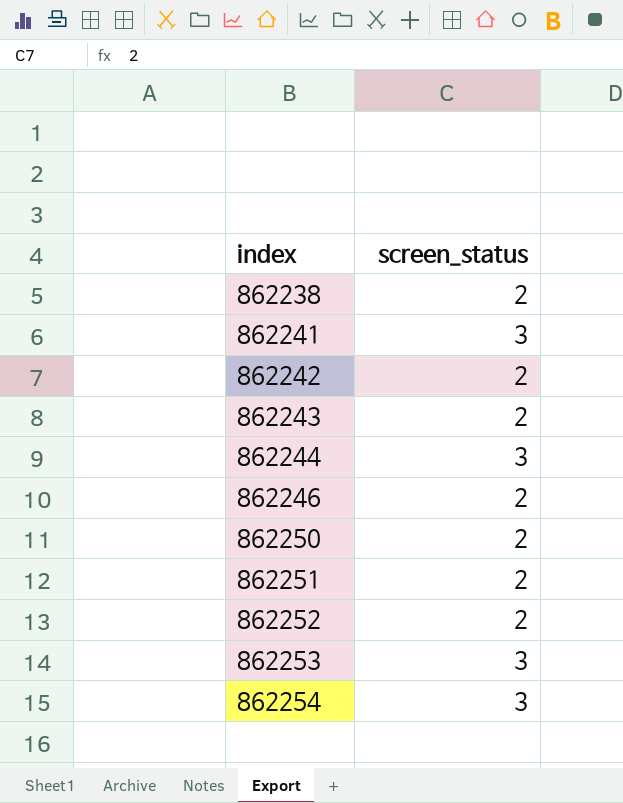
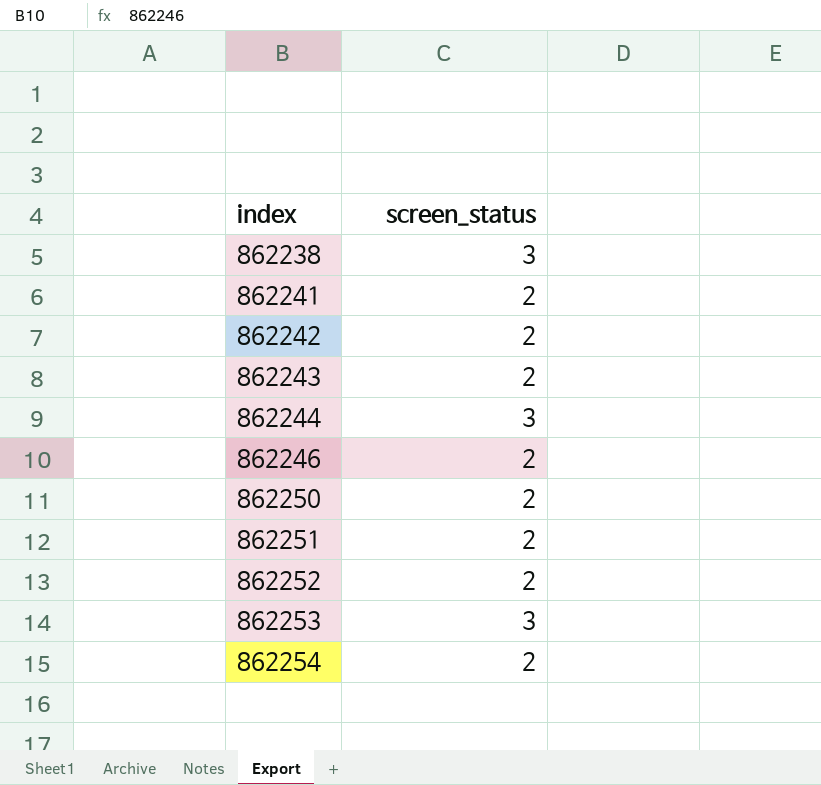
862238 | screen_status: 2 -> 3
862241 | screen_status: 3 -> 2
862254 | screen_status: 3 -> 2

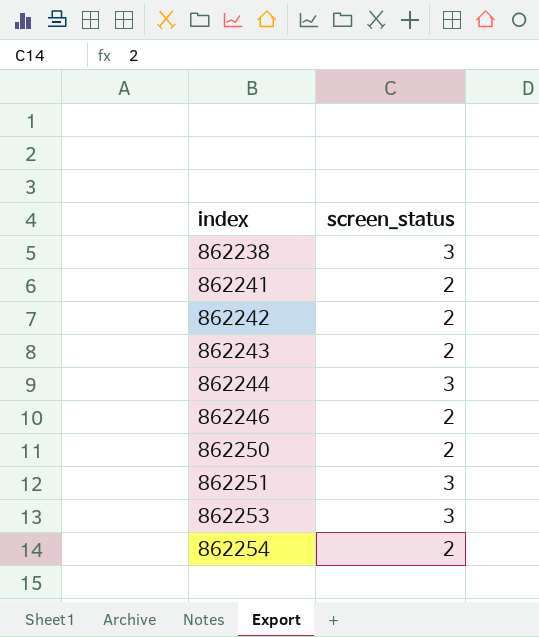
row 862252: 2 -> none
862251 | screen_status: 2 -> 3

